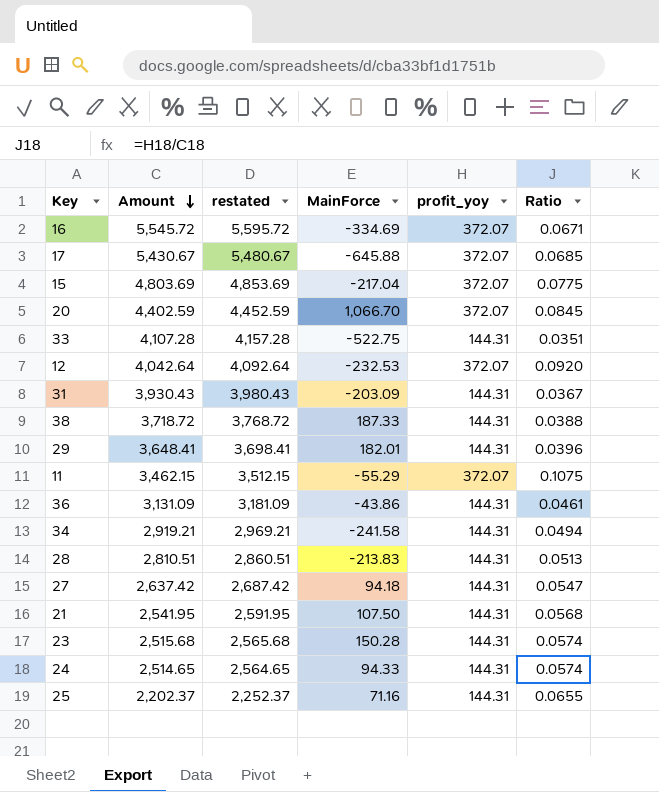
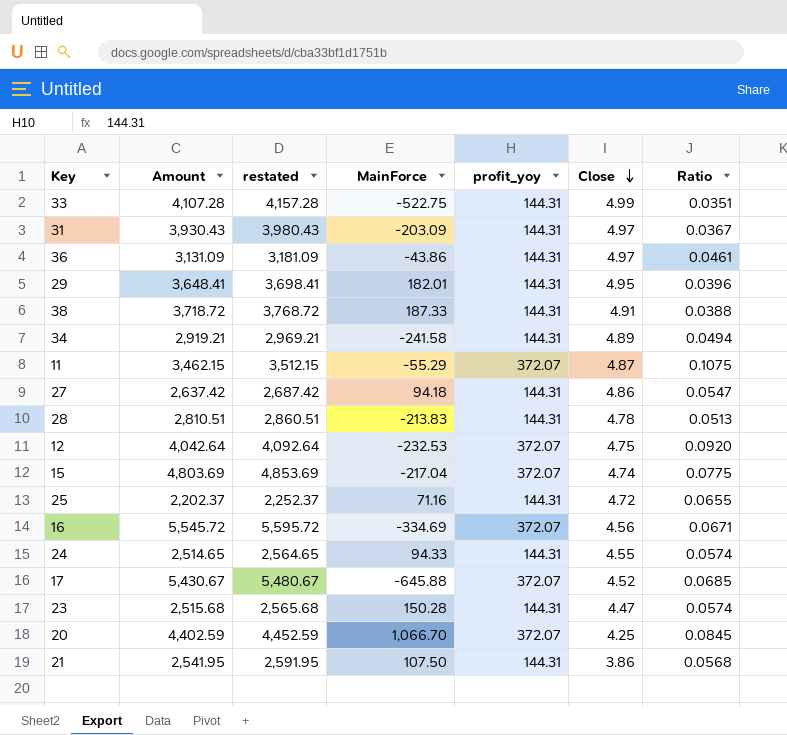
row order: Amount descending -> Close descending
column Close | position: none -> 6

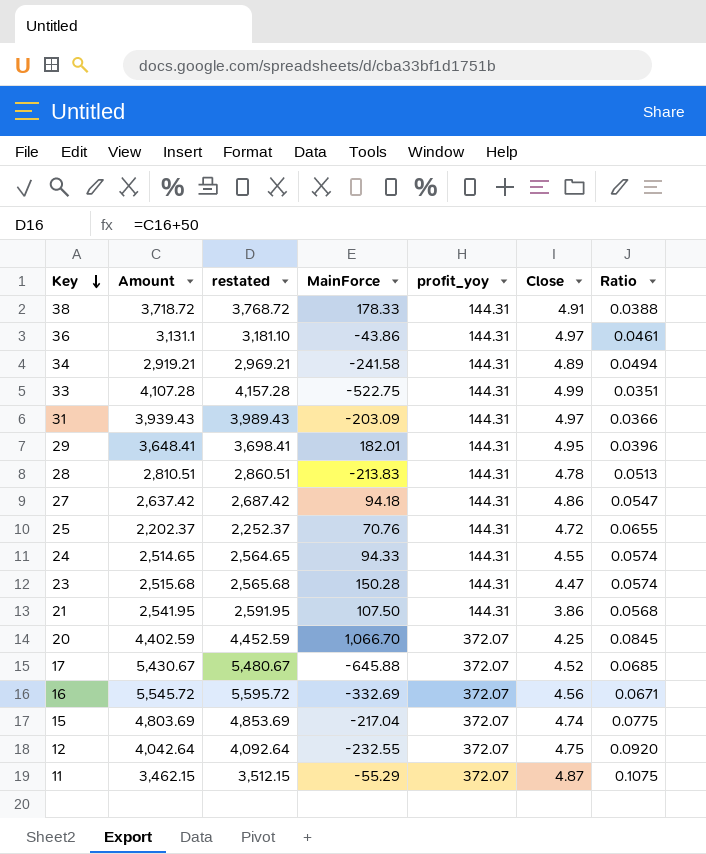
row order: Close descending -> Key descending
38 | MainForce: 187.33 -> 178.33
36 | Amount: 3,131.09 -> 3,131.1
36 | restated: 3,181.09 -> 3,181.10
31 | Amount: 3,930.43 -> 3,939.43
31 | restated: 3,980.43 -> 3,989.43
31 | Ratio: 0.0367 -> 0.0366
25 | MainForce: 71.16 -> 70.76
16 | MainForce: -334.69 -> -332.69
12 | MainForce: -232.53 -> -232.55

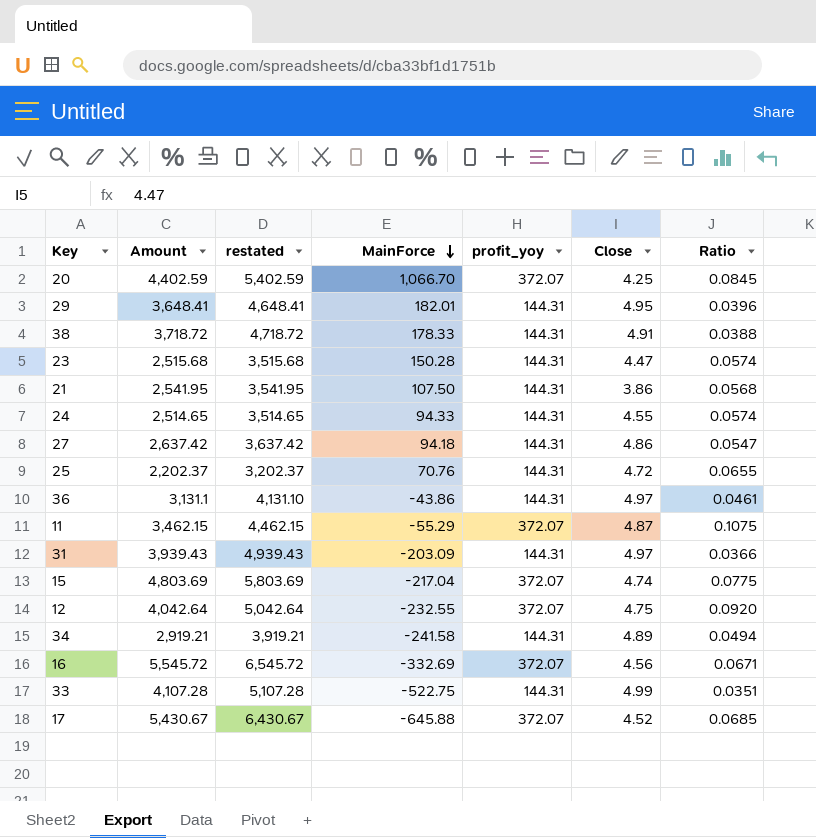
row order: Key descending -> MainForce descending
column restated | formula: [Amount] + 50 -> [Amount] + 1000
row 28: 2,810.51 | 2,860.51 | -213.83 | 144.31 | 4.78 | 0.0513 -> none

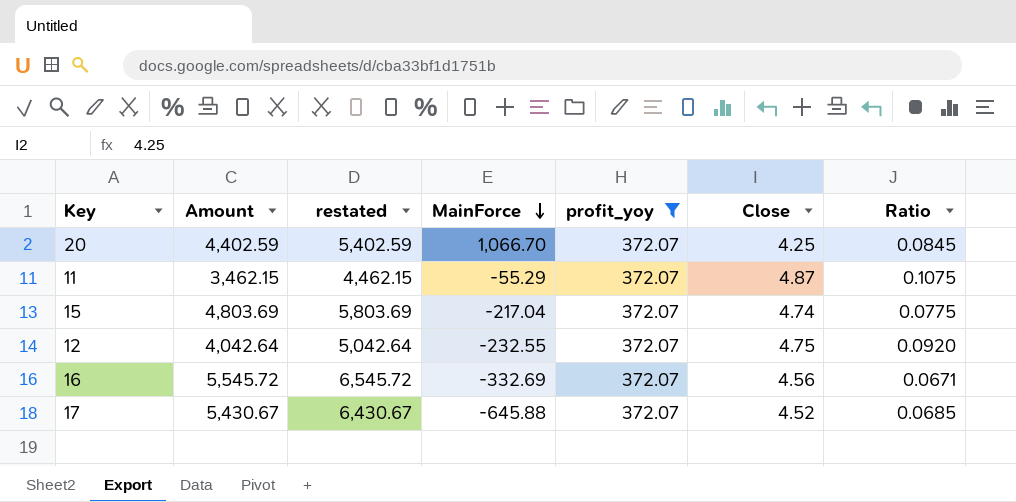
filter: none -> profit_yoy = 372.07

